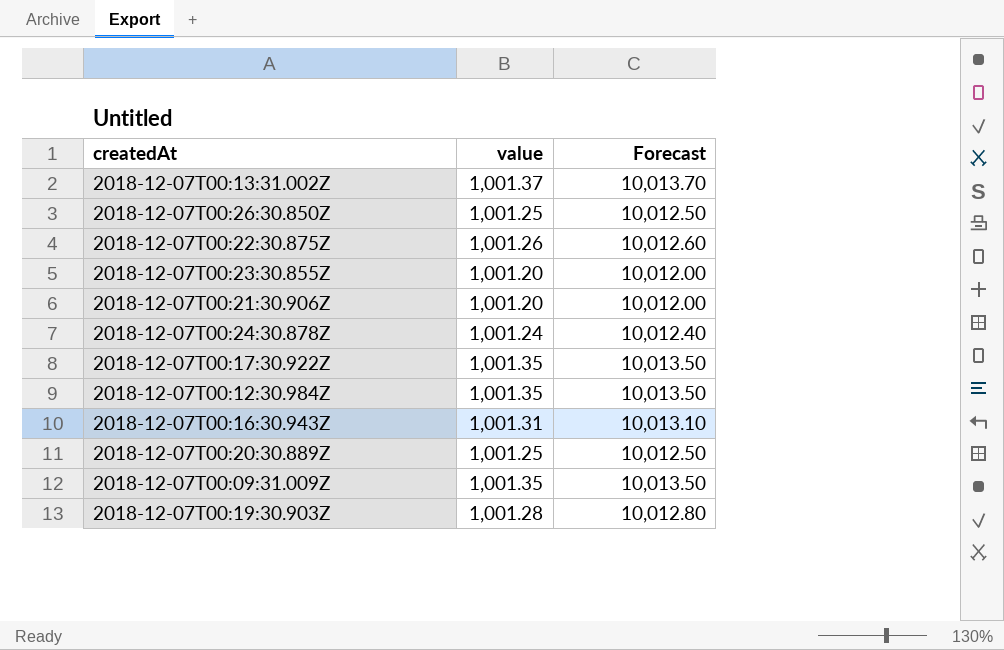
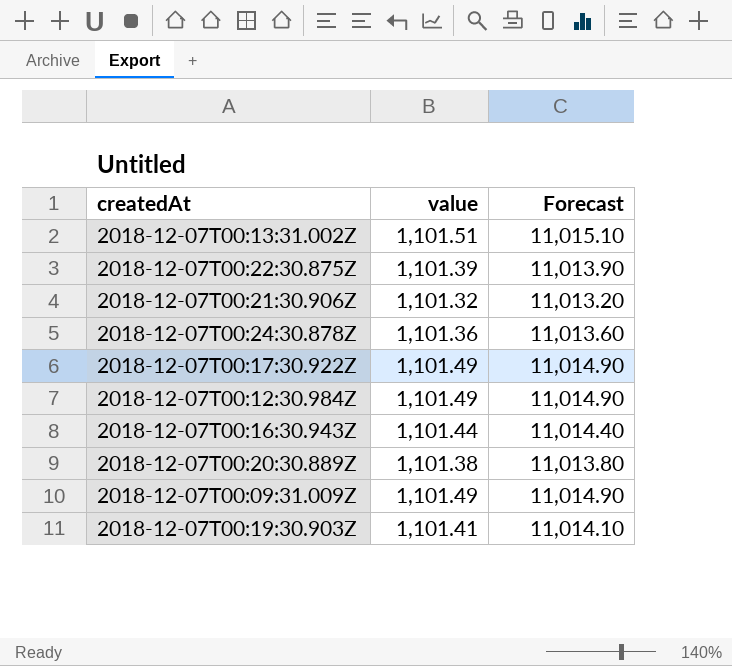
row 2018-12-07T00:26:30.850Z: 1,001.25 | 10,012.50 -> none
row 2018-12-07T00:23:30.855Z: 1,001.20 | 10,012.00 -> none
2018-12-07T00:13:31.002Z | value: 1,001.37 -> 1,101.51
2018-12-07T00:13:31.002Z | Forecast: 10,013.70 -> 11,015.10
2018-12-07T00:22:30.875Z | value: 1,001.26 -> 1,101.39
2018-12-07T00:22:30.875Z | Forecast: 10,012.60 -> 11,013.90
2018-12-07T00:21:30.906Z | value: 1,001.20 -> 1,101.32
2018-12-07T00:21:30.906Z | Forecast: 10,012.00 -> 11,013.20
2018-12-07T00:24:30.878Z | value: 1,001.24 -> 1,101.36
2018-12-07T00:24:30.878Z | Forecast: 10,012.40 -> 11,013.60
2018-12-07T00:17:30.922Z | value: 1,001.35 -> 1,101.49
2018-12-07T00:17:30.922Z | Forecast: 10,013.50 -> 11,014.90
2018-12-07T00:12:30.984Z | value: 1,001.35 -> 1,101.49
2018-12-07T00:12:30.984Z | Forecast: 10,013.50 -> 11,014.90
2018-12-07T00:16:30.943Z | value: 1,001.31 -> 1,101.44
2018-12-07T00:16:30.943Z | Forecast: 10,013.10 -> 11,014.40
2018-12-07T00:20:30.889Z | value: 1,001.25 -> 1,101.38
2018-12-07T00:20:30.889Z | Forecast: 10,012.50 -> 11,013.80
2018-12-07T00:09:31.009Z | value: 1,001.35 -> 1,101.49
2018-12-07T00:09:31.009Z | Forecast: 10,013.50 -> 11,014.90
2018-12-07T00:19:30.903Z | value: 1,001.28 -> 1,101.41
2018-12-07T00:19:30.903Z | Forecast: 10,012.80 -> 11,014.10

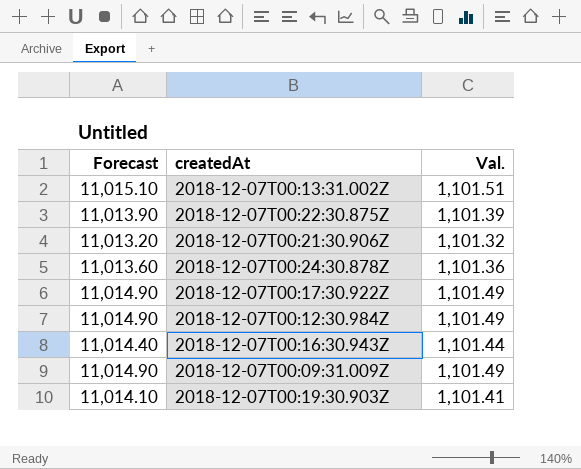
column Forecast | position: 3 -> 1
column name: value -> Val.
row 2018-12-07T00:20:30.889Z: 1,101.38 | 11,013.80 -> none

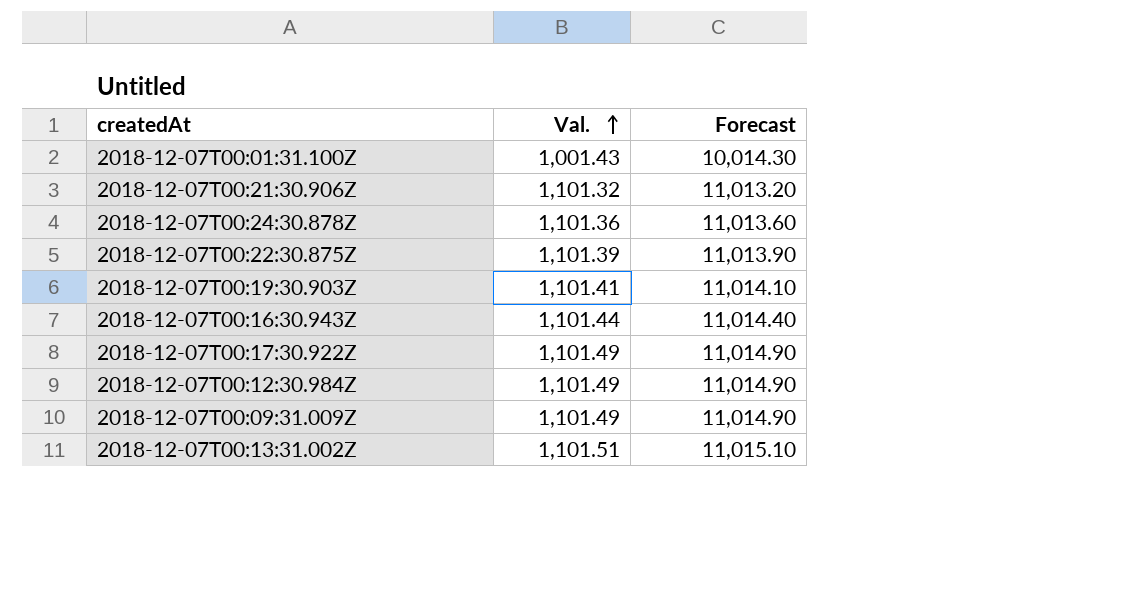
row order: none -> Val. ascending
column Forecast | position: 1 -> 3
row 2018-12-07T00:01:31.100Z: none -> 1,001.43 | 10,014.30

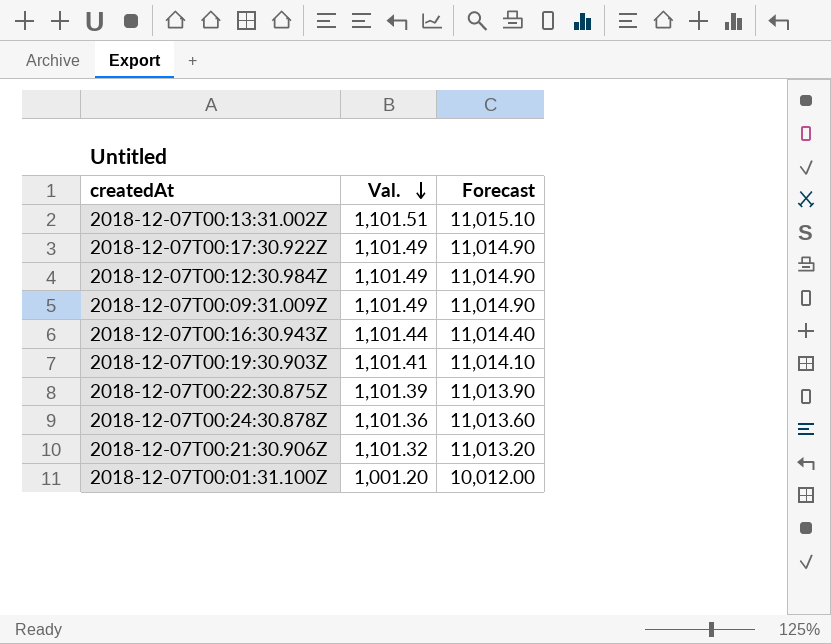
row order: Val. ascending -> Val. descending
2018-12-07T00:01:31.100Z | Val.: 1,001.43 -> 1,001.20
2018-12-07T00:01:31.100Z | Forecast: 10,014.30 -> 10,012.00

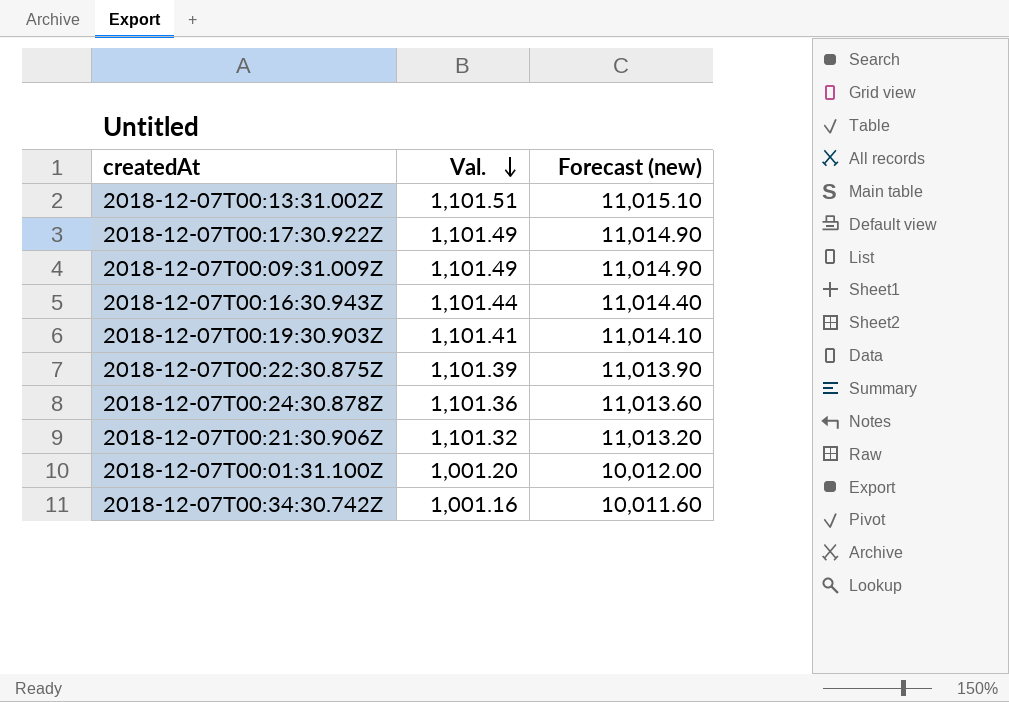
column name: Forecast -> Forecast (new)
row 2018-12-07T00:12:30.984Z: 1,101.49 | 11,014.90 -> none
row 2018-12-07T00:34:30.742Z: none -> 1,001.16 | 10,011.60

